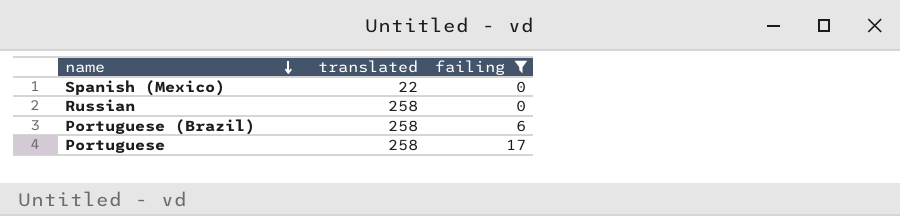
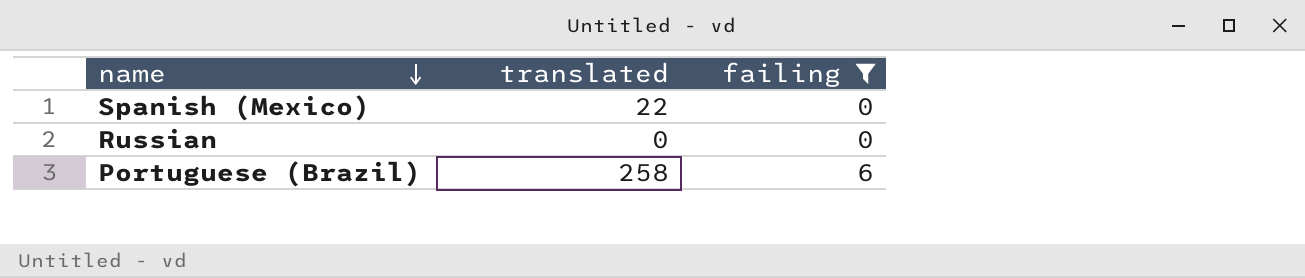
row Portuguese: 258 | 17 -> none
Russian | translated: 258 -> 0

